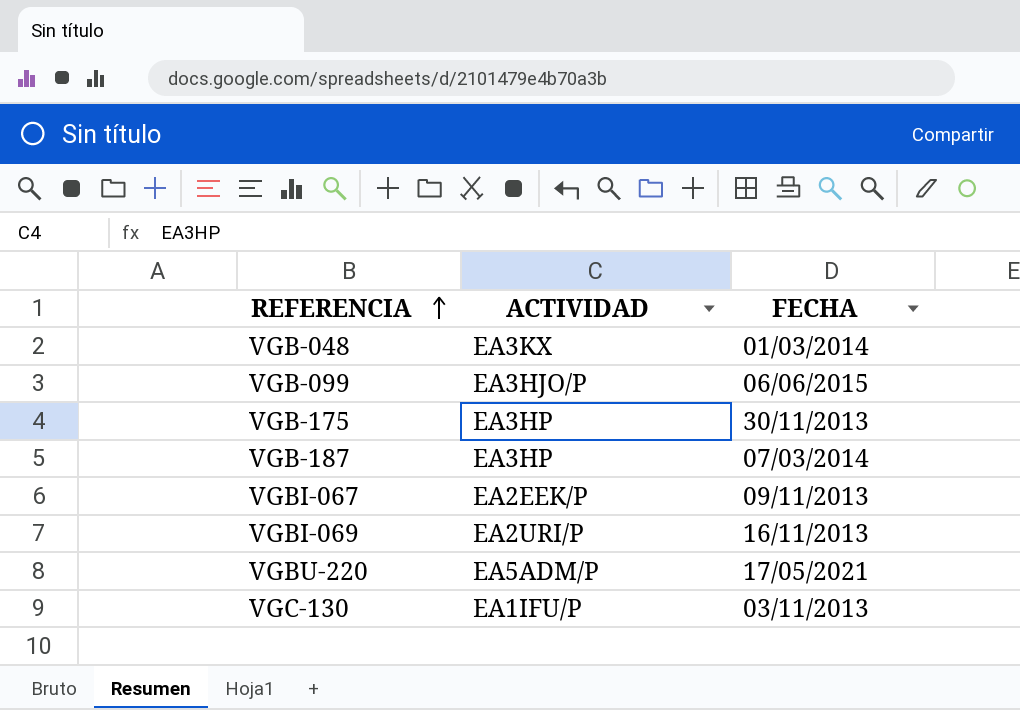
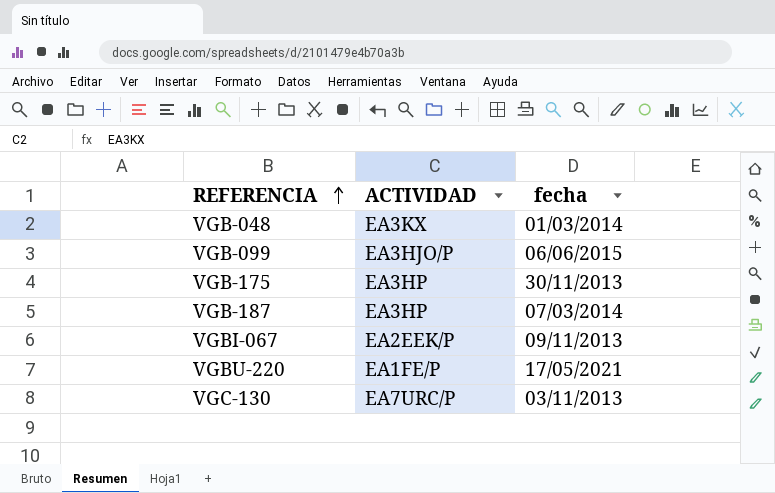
column name: FECHA -> fecha
row VGBI-069: EA2URI/P | 16/11/2013 -> none
VGBU-220 | ACTIVIDAD: EA5ADM/P -> EA1FE/P
VGC-130 | ACTIVIDAD: EA1IFU/P -> EA7URC/P

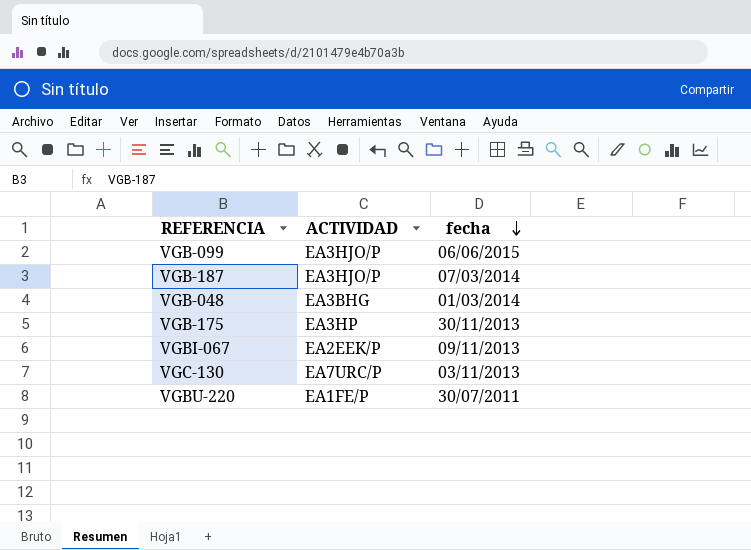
row order: REFERENCIA ascending -> fecha descending
VGB-187 | ACTIVIDAD: EA3HP -> EA3HJO/P
VGB-048 | ACTIVIDAD: EA3KX -> EA3BHG
VGBU-220 | fecha: 17/05/2021 -> 30/07/2011

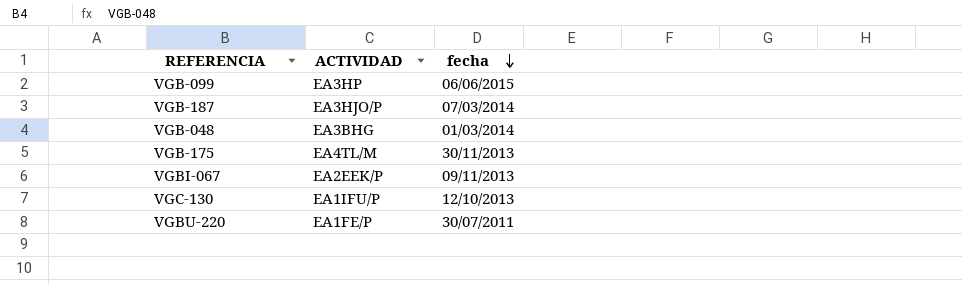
VGB-099 | ACTIVIDAD: EA3HJO/P -> EA3HP
VGB-175 | ACTIVIDAD: EA3HP -> EA4TL/M
VGC-130 | ACTIVIDAD: EA7URC/P -> EA1IFU/P
VGC-130 | fecha: 03/11/2013 -> 12/10/2013

